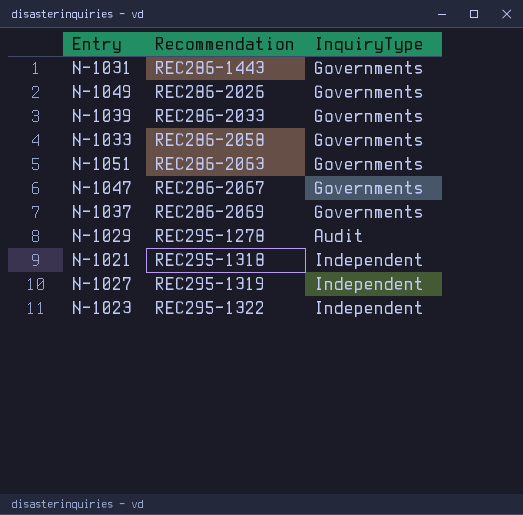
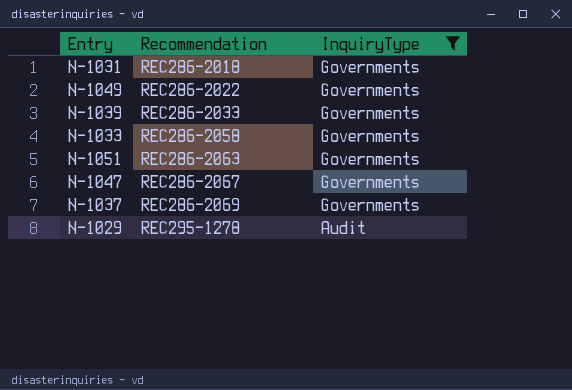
filter: none -> InquiryType != Independent
N-1031 | Recommendation: REC286-1443 -> REC286-2018
N-1049 | Recommendation: REC286-2026 -> REC286-2022

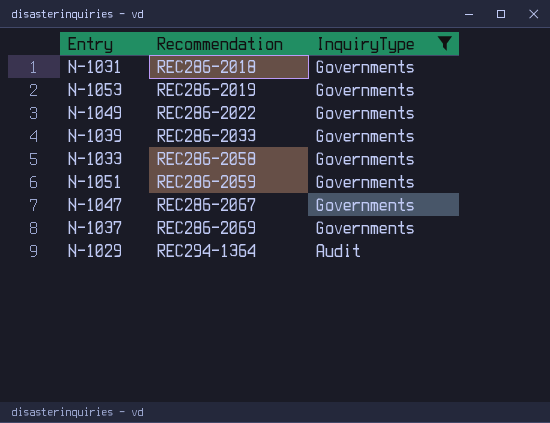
row N-1053: none -> REC286-2019 | Governments
N-1051 | Recommendation: REC286-2063 -> REC286-2059
N-1029 | Recommendation: REC295-1278 -> REC294-1364

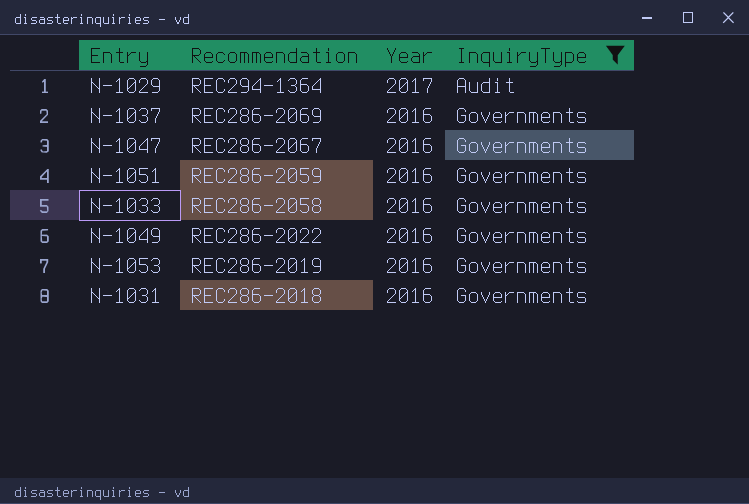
row order: Recommendation ascending -> Recommendation descending
column Year | position: none -> 3
row N-1039: REC286-2033 | Governments -> none

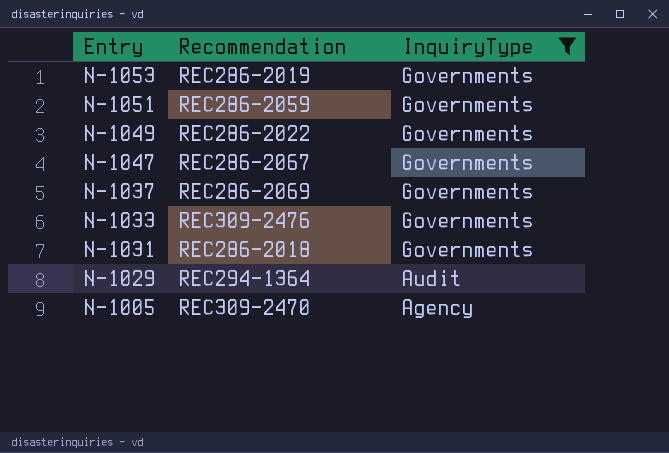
row order: Recommendation descending -> Entry descending
column Year | position: 3 -> none
N-1033 | Recommendation: REC286-2058 -> REC309-2476
row N-1005: none -> REC309-2470 | Agency

